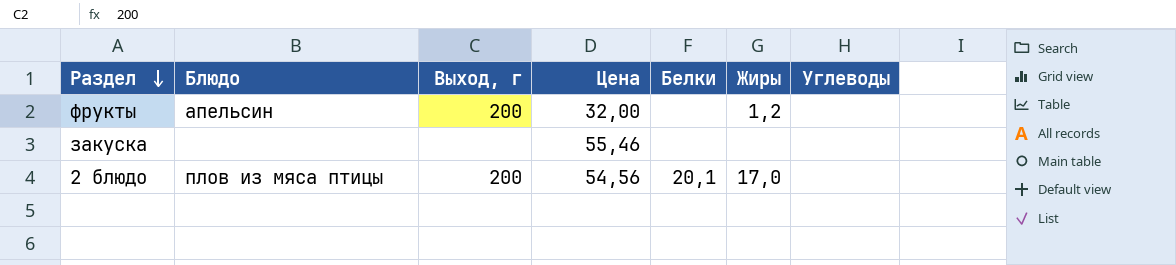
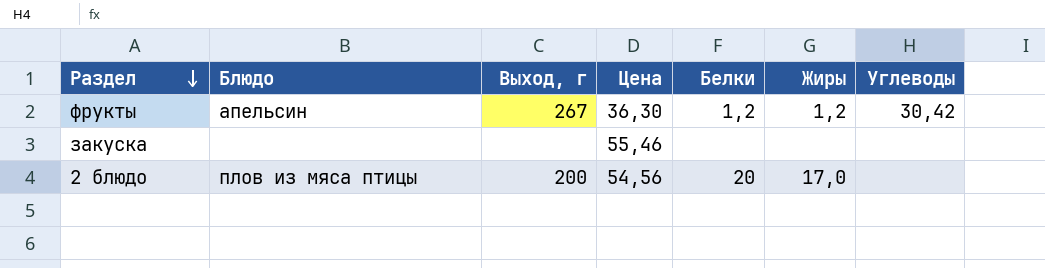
фрукты | Выход, г: 200 -> 267
фрукты | Цена: 32,00 -> 36,30
фрукты | Белки: none -> 1,2
фрукты | Углеводы: none -> 30,42
2 блюдо | Белки: 20,1 -> 20

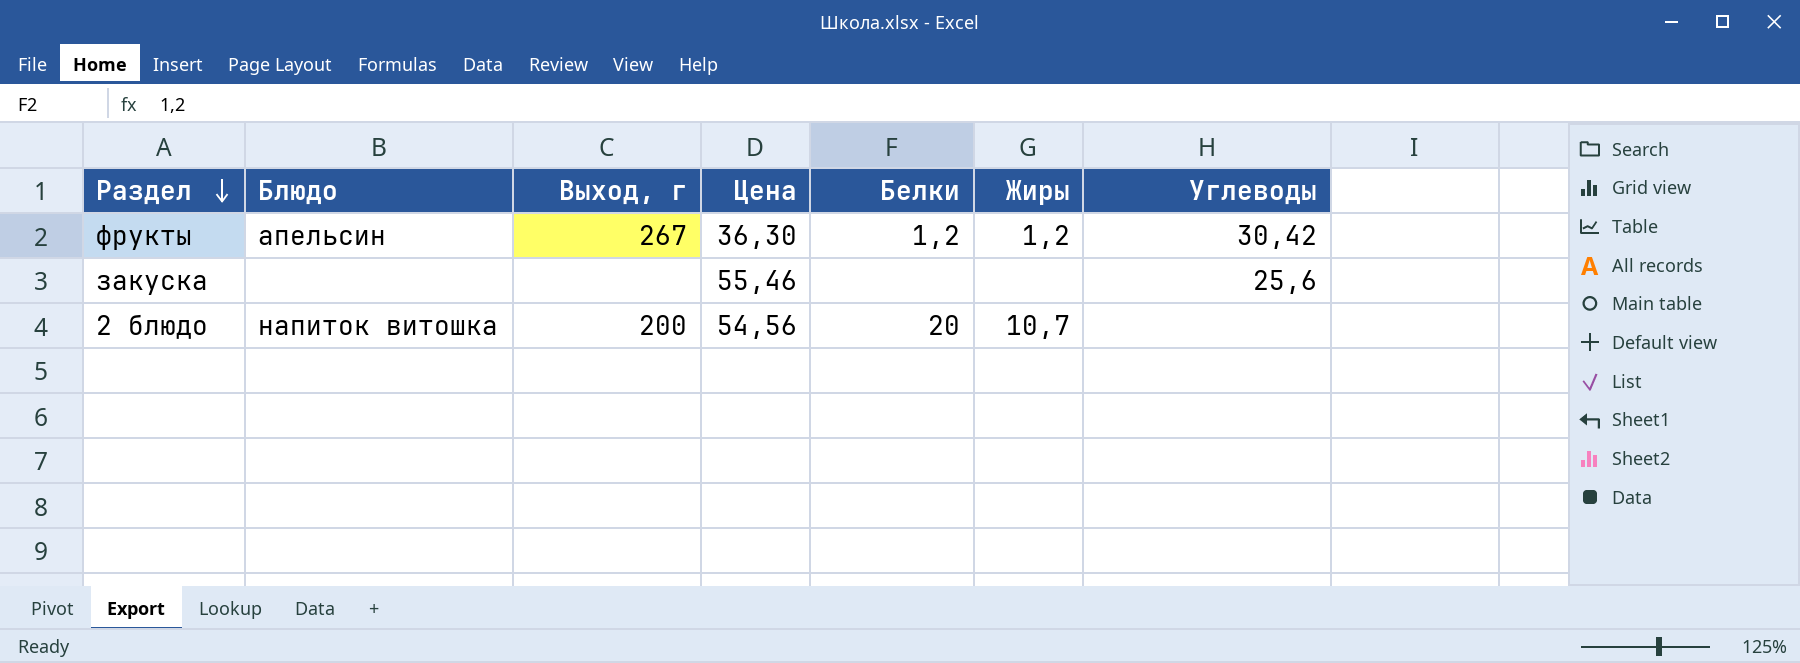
закуска | Углеводы: none -> 25,6
2 блюдо | Блюдо: плов из мяса птицы -> напиток витошка
2 блюдо | Жиры: 17,0 -> 10,7

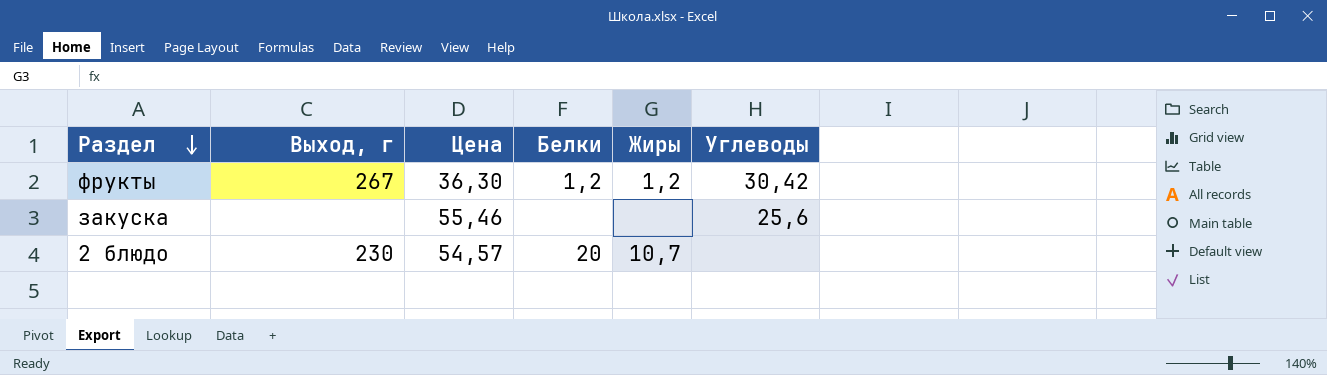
column Блюдо | position: 2 -> none
2 блюдо | Выход, г: 200 -> 230
2 блюдо | Цена: 54,56 -> 54,57

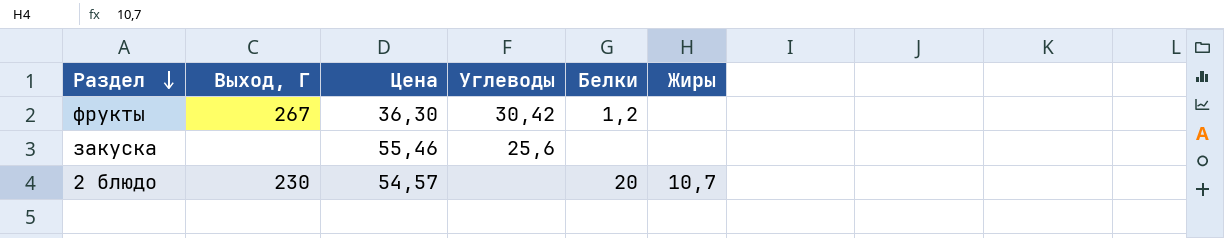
column name: Выход, г -> Выход, Г
column Углеводы | position: 6 -> 4
фрукты | Жиры: 1,2 -> none

